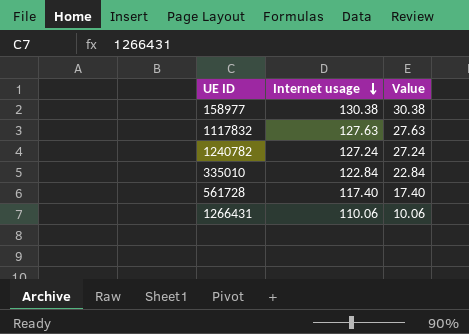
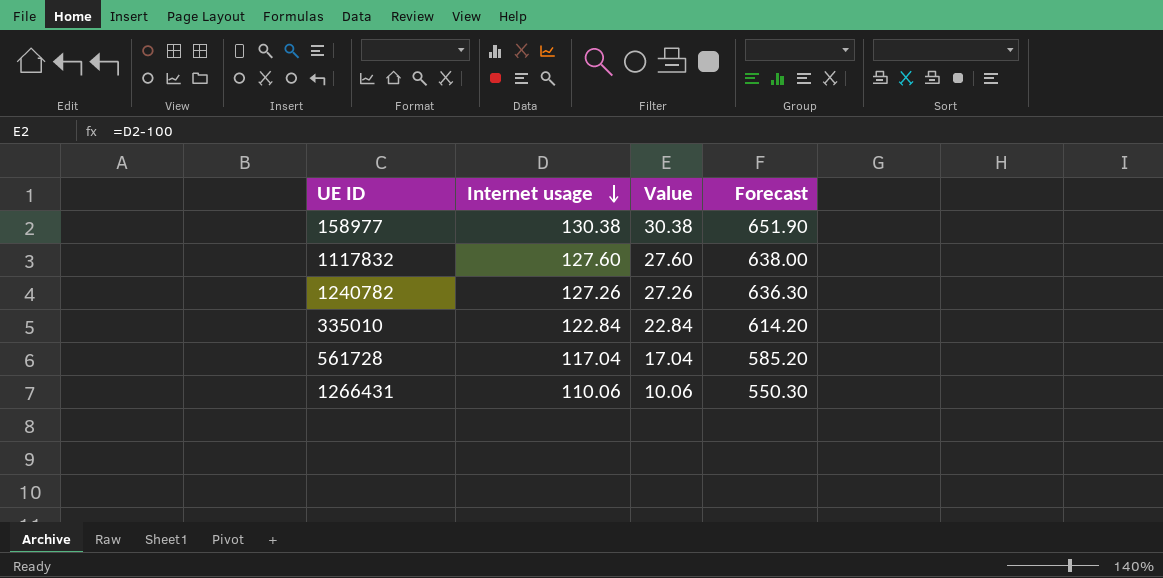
column Forecast | formula: none -> [Internet usage] * 5
1117832 | Internet usage: 127.63 -> 127.60
1117832 | Value: 27.63 -> 27.60
1240782 | Internet usage: 127.24 -> 127.26
1240782 | Value: 27.24 -> 27.26
561728 | Internet usage: 117.40 -> 117.04
561728 | Value: 17.40 -> 17.04

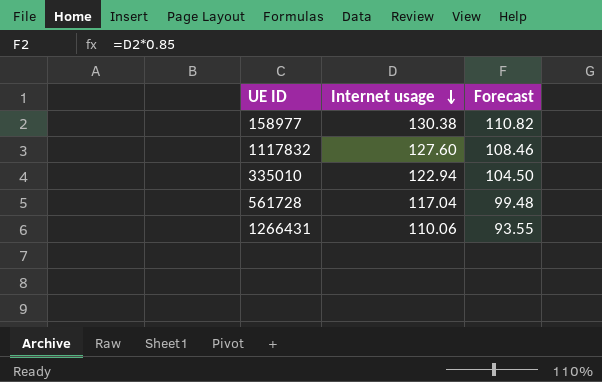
column Value | formula: [Internet usage] - 100 -> none
column Forecast | formula: [Internet usage] * 5 -> [Internet usage] * 0.85
row 1240782: 127.26 | 27.26 | 636.30 -> none
335010 | Internet usage: 122.84 -> 122.94

